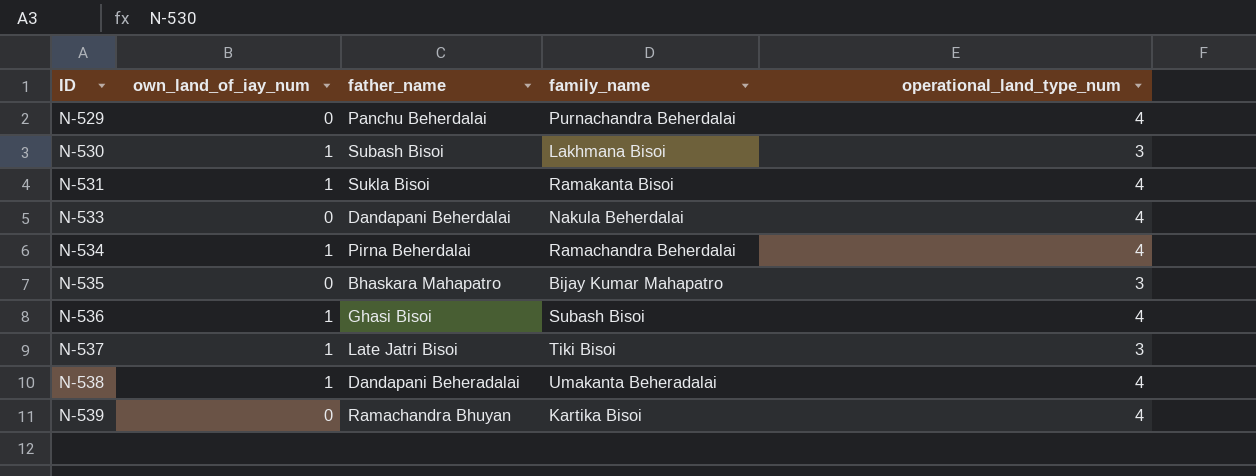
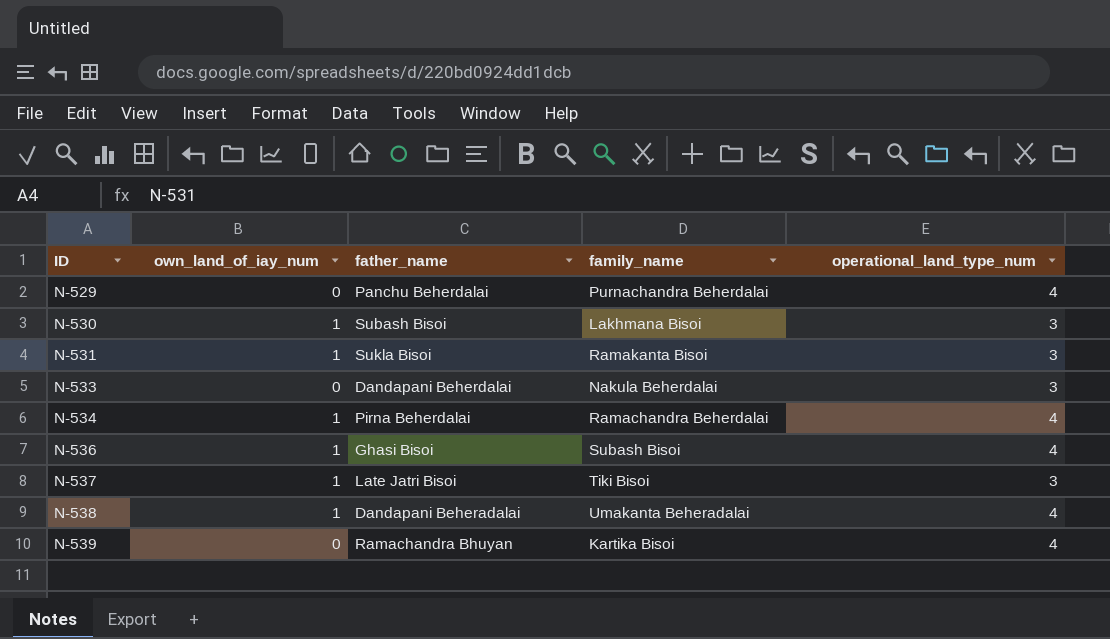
row N-535: 0 | Bhaskara Mahapatro | Bijay Kumar Mahapatro | 3 -> none
N-531 | operational_land_type_num: 4 -> 3
N-533 | operational_land_type_num: 4 -> 3

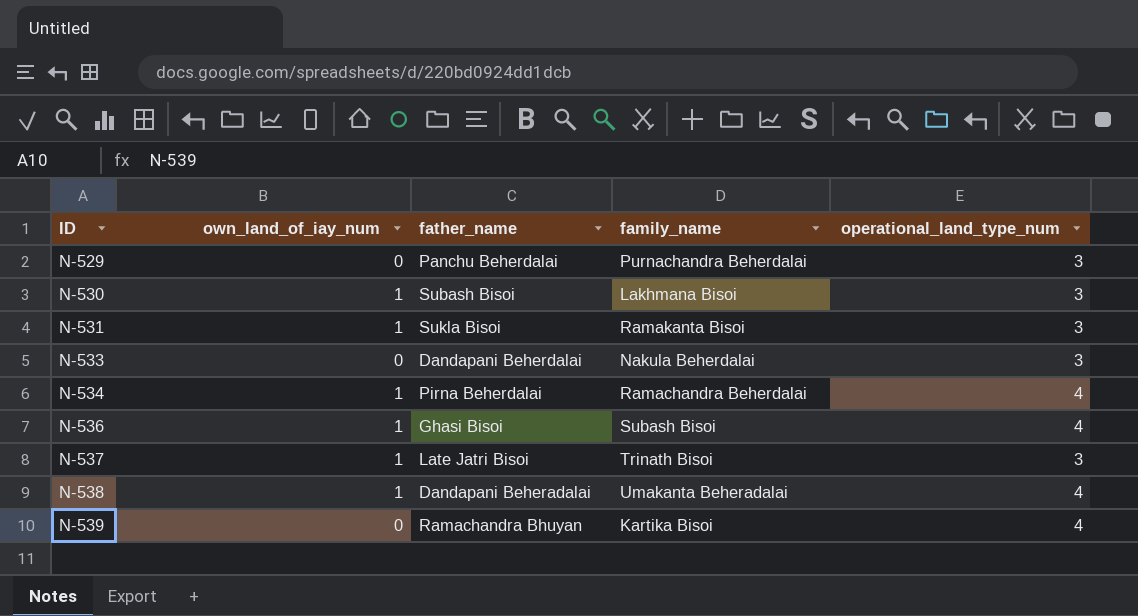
N-529 | operational_land_type_num: 4 -> 3
N-537 | family_name: Tiki Bisoi -> Trinath Bisoi

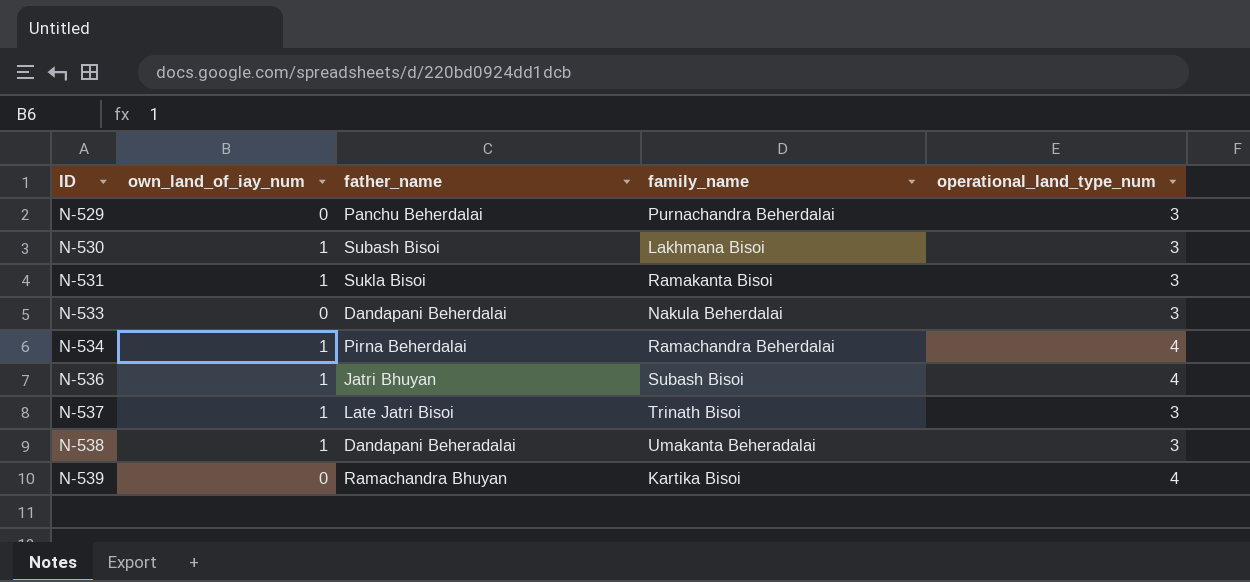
N-536 | father_name: Ghasi Bisoi -> Jatri Bhuyan
N-538 | operational_land_type_num: 4 -> 3

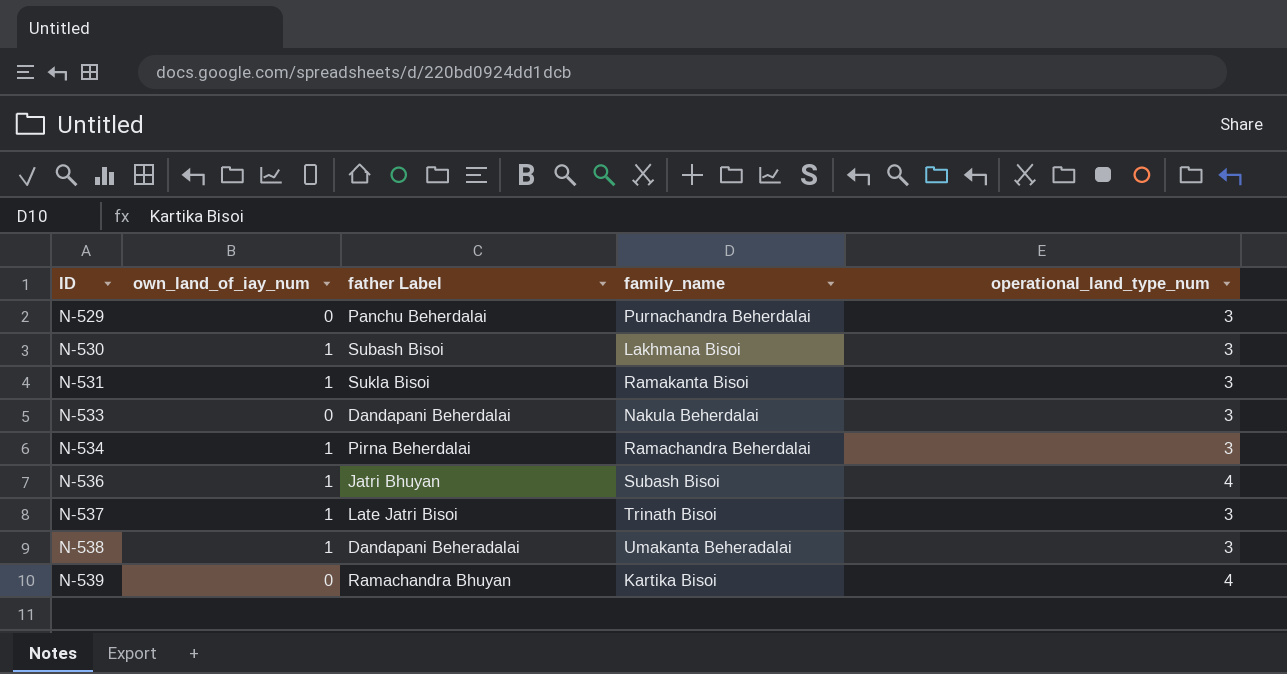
column name: father_name -> father Label
N-534 | operational_land_type_num: 4 -> 3

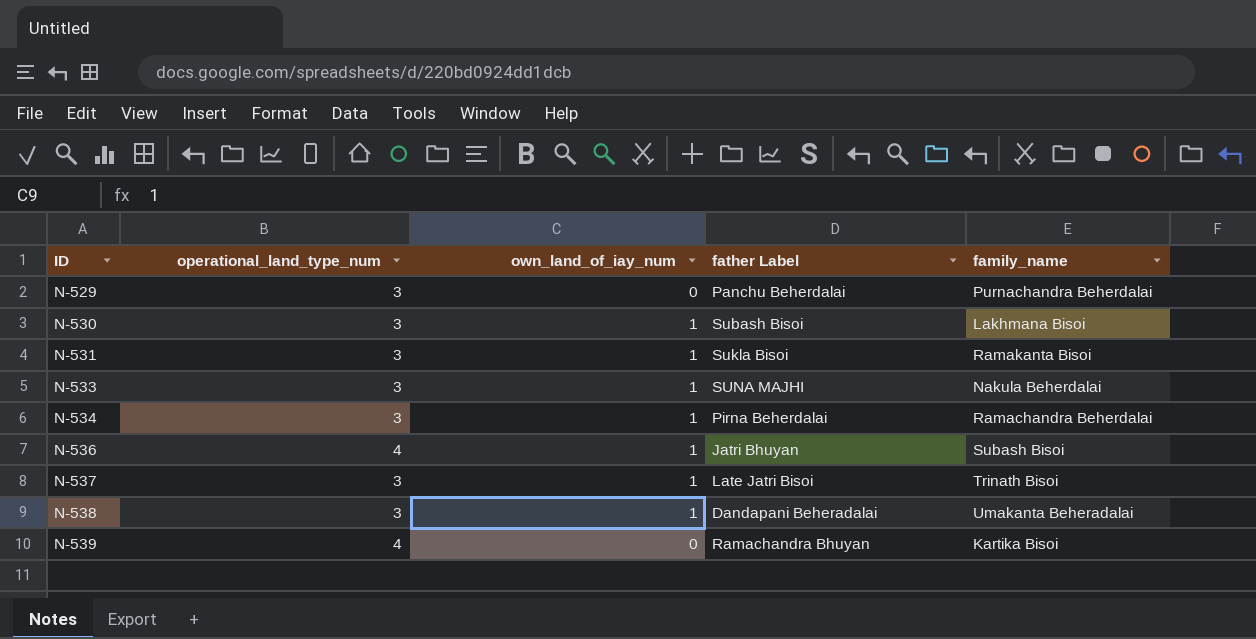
column operational_land_type_num | position: 5 -> 2
N-533 | own_land_of_iay_num: 0 -> 1
N-533 | father Label: Dandapani Beherdalai -> SUNA MAJHI

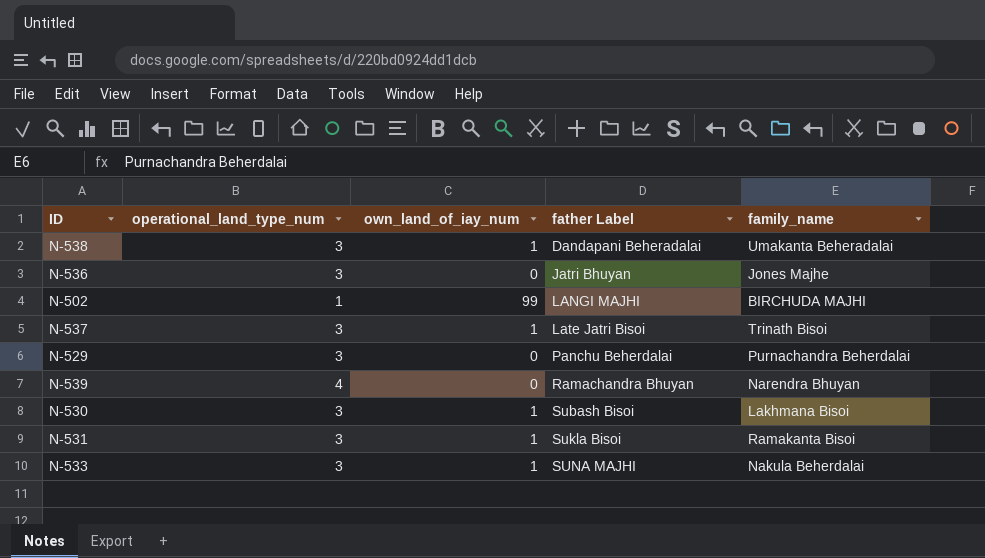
row order: ID ascending -> father Label ascending
row N-534: 3 | 1 | Pirna Beherdalai | Ramachandra Beherdalai -> none
N-536 | operational_land_type_num: 4 -> 3
N-536 | own_land_of_iay_num: 1 -> 0
N-536 | family_name: Subash Bisoi -> Jones Majhe
row N-502: none -> 1 | 99 | LANGI MAJHI | BIRCHUDA MAJHI
N-539 | family_name: Kartika Bisoi -> Narendra Bhuyan

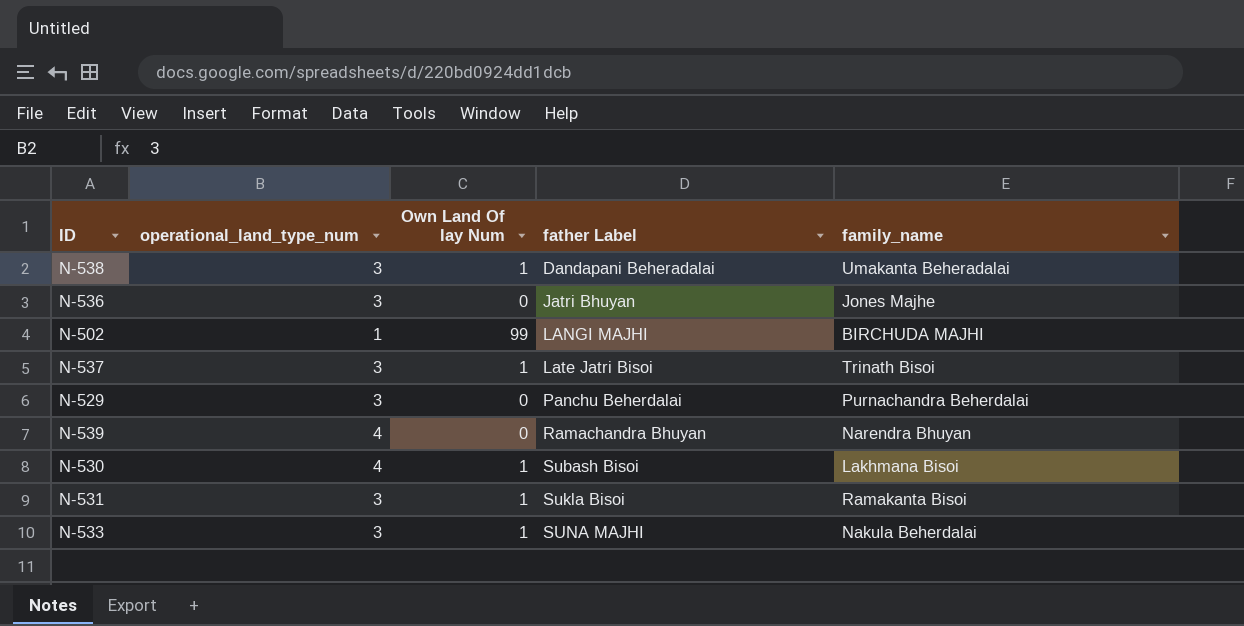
column name: own_land_of_iay_num -> Own Land Of Iay Num
N-530 | operational_land_type_num: 3 -> 4

